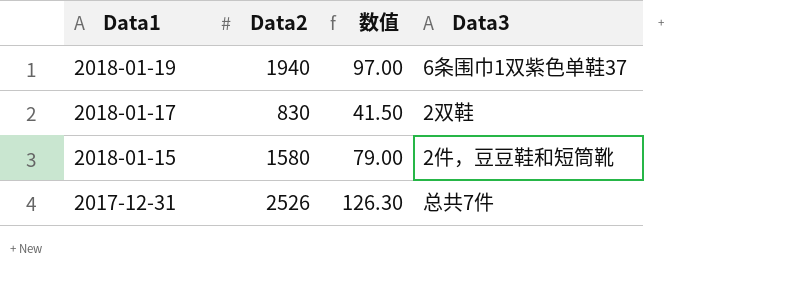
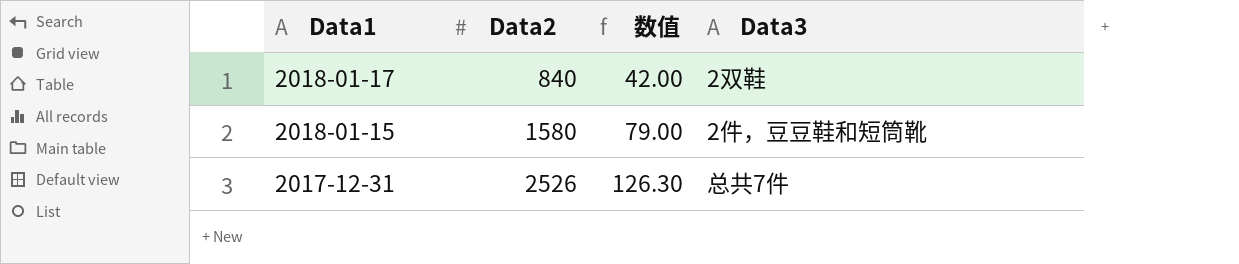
row 2018-01-19: 1940 | 97.00 | 6条围巾1双紫色单鞋37 -> none
2018-01-17 | Data2: 830 -> 840
2018-01-17 | 数值: 41.50 -> 42.00

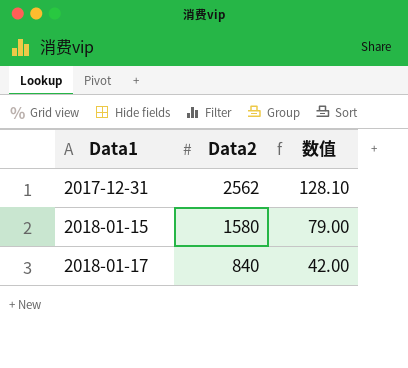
row order: Data1 descending -> Data1 ascending
column Data3 | position: 4 -> none
2017-12-31 | Data2: 2526 -> 2562
2017-12-31 | 数值: 126.30 -> 128.10

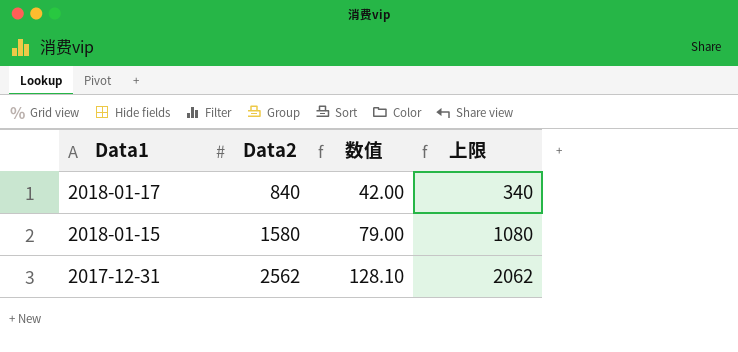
row order: Data1 ascending -> Data1 descending
column 上限 | formula: none -> [Data2] - 500

